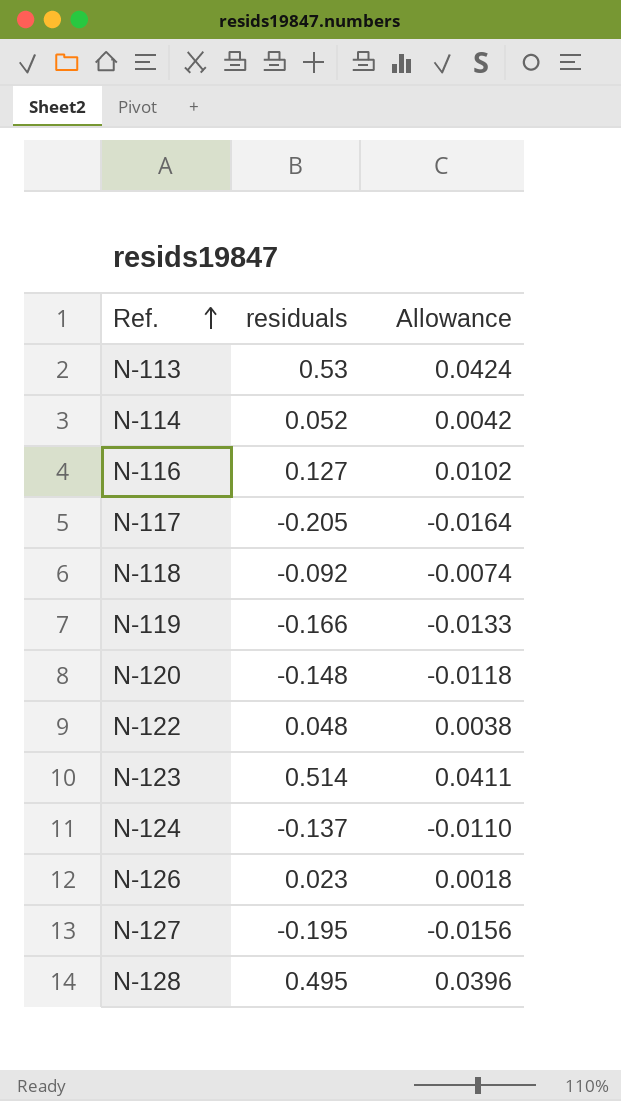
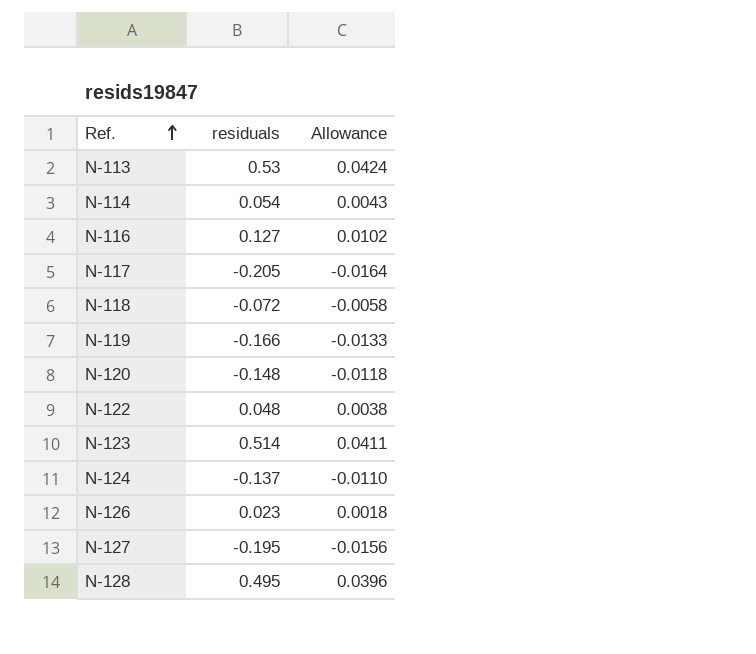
N-114 | residuals: 0.052 -> 0.054
N-114 | Allowance: 0.0042 -> 0.0043
N-118 | residuals: -0.092 -> -0.072
N-118 | Allowance: -0.0074 -> -0.0058

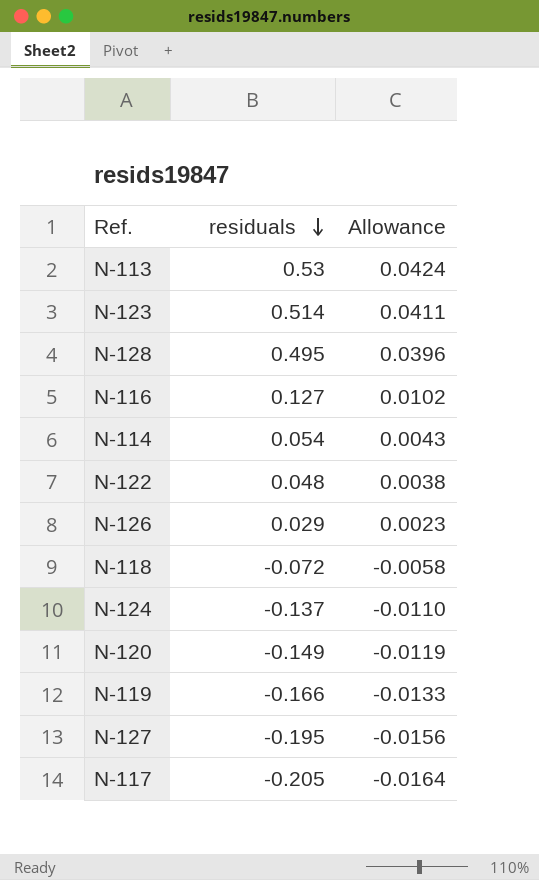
row order: Ref. ascending -> residuals descending
N-126 | residuals: 0.023 -> 0.029
N-126 | Allowance: 0.0018 -> 0.0023
N-120 | residuals: -0.148 -> -0.149
N-120 | Allowance: -0.0118 -> -0.0119

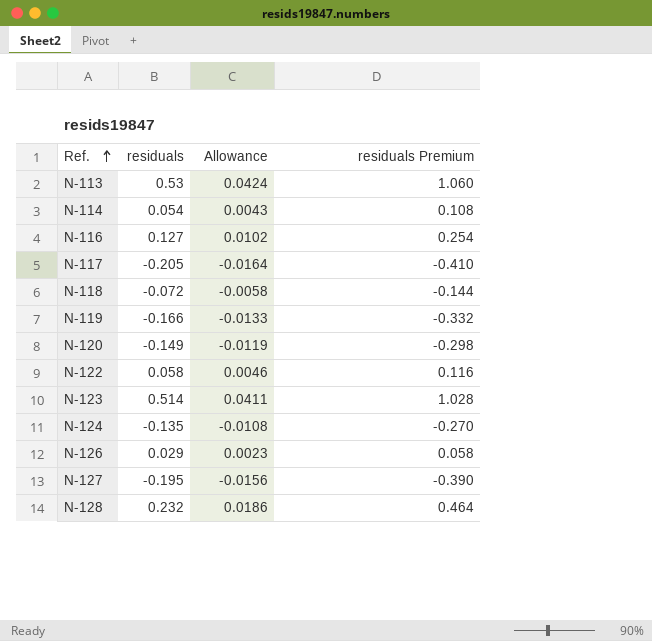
row order: residuals descending -> Ref. ascending
column residuals Premium | formula: none -> [residuals] * 2
N-122 | residuals: 0.048 -> 0.058
N-122 | Allowance: 0.0038 -> 0.0046
N-124 | residuals: -0.137 -> -0.135
N-124 | Allowance: -0.0110 -> -0.0108
N-128 | residuals: 0.495 -> 0.232
N-128 | Allowance: 0.0396 -> 0.0186

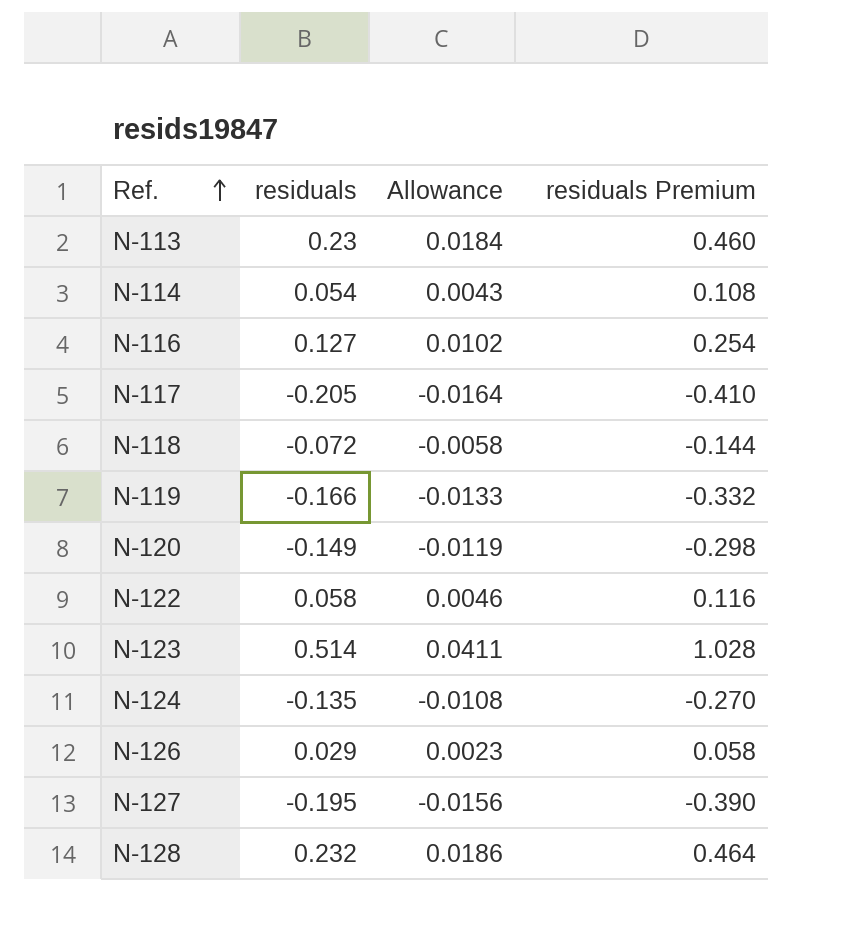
N-113 | residuals: 0.53 -> 0.23
N-113 | Allowance: 0.0424 -> 0.0184
N-113 | residuals Premium: 1.060 -> 0.460

